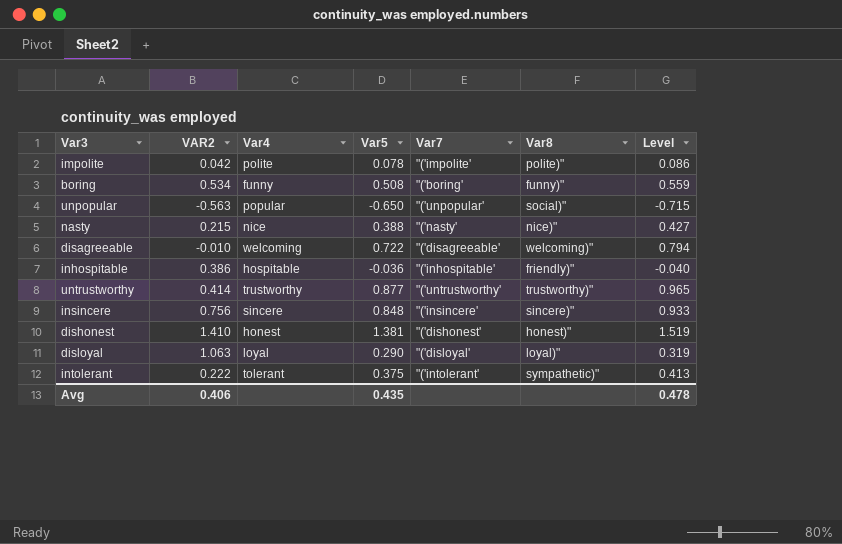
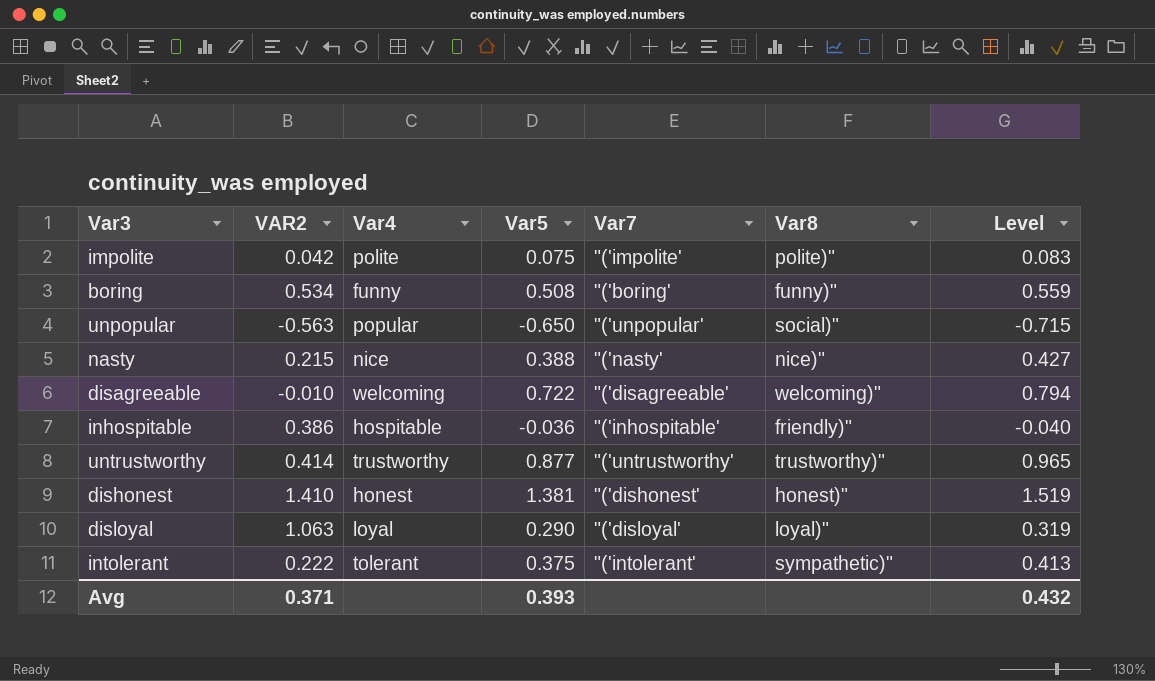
row insincere: 0.756 | sincere | 0.848 | "('insincere' | sincere)" | 0.933 -> none
impolite | Var5: 0.078 -> 0.075
impolite | Level: 0.086 -> 0.083
Avg | VAR2: 0.406 -> 0.371
Avg | Var5: 0.435 -> 0.393
Avg | Level: 0.478 -> 0.432

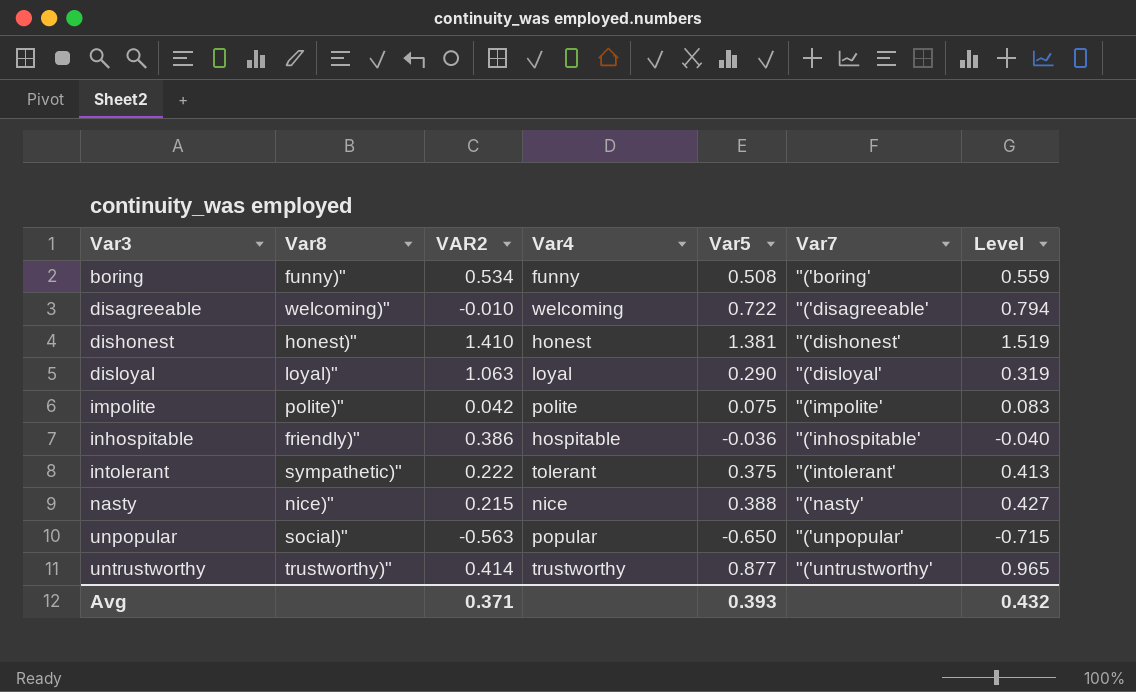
row order: none -> Var3 ascending
column Var8 | position: 6 -> 2

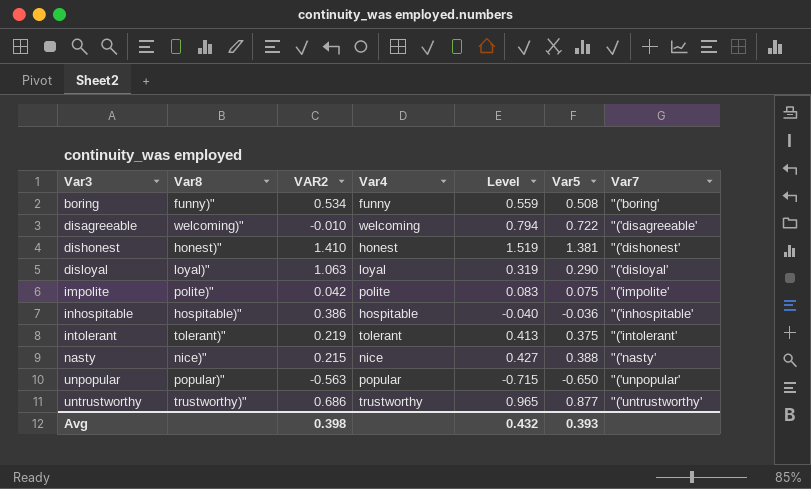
column Level | position: 7 -> 5
inhospitable | Var8: friendly)" -> hospitable)"
intolerant | Var8: sympathetic)" -> tolerant)"
intolerant | VAR2: 0.222 -> 0.219
unpopular | Var8: social)" -> popular)"
untrustworthy | VAR2: 0.414 -> 0.686
Avg | VAR2: 0.371 -> 0.398

